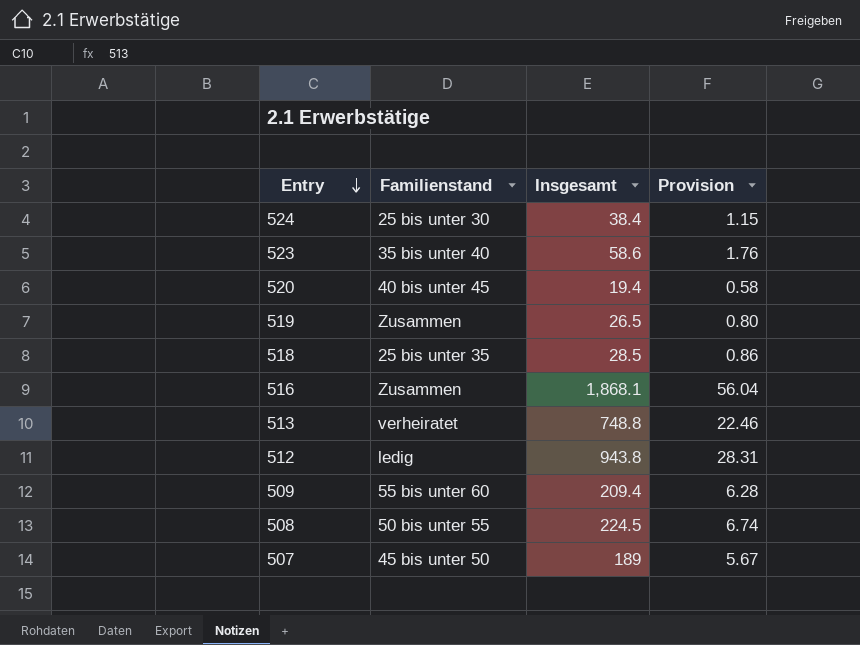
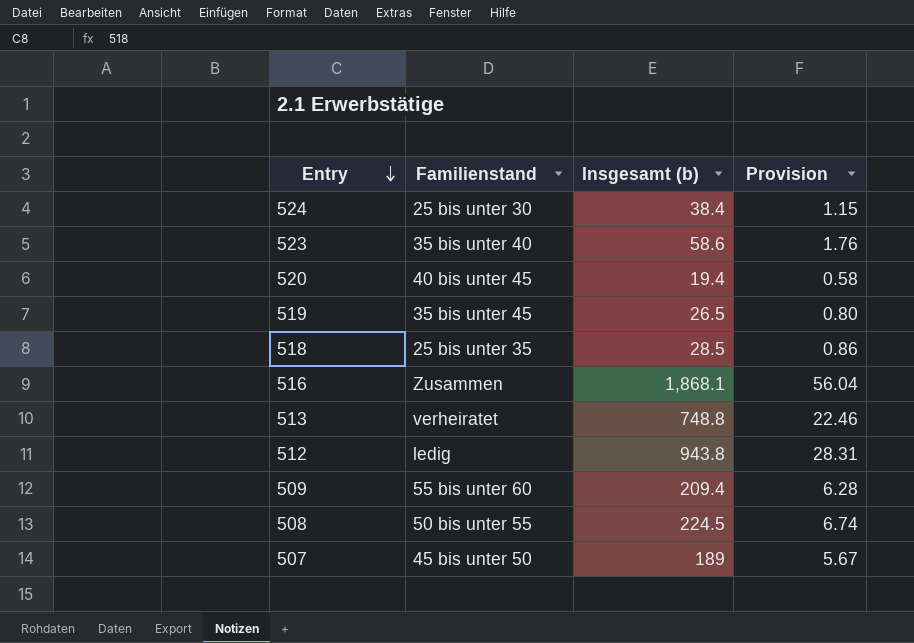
column name: Insgesamt -> Insgesamt (b)
519 | Familienstand: Zusammen -> 35 bis unter 45

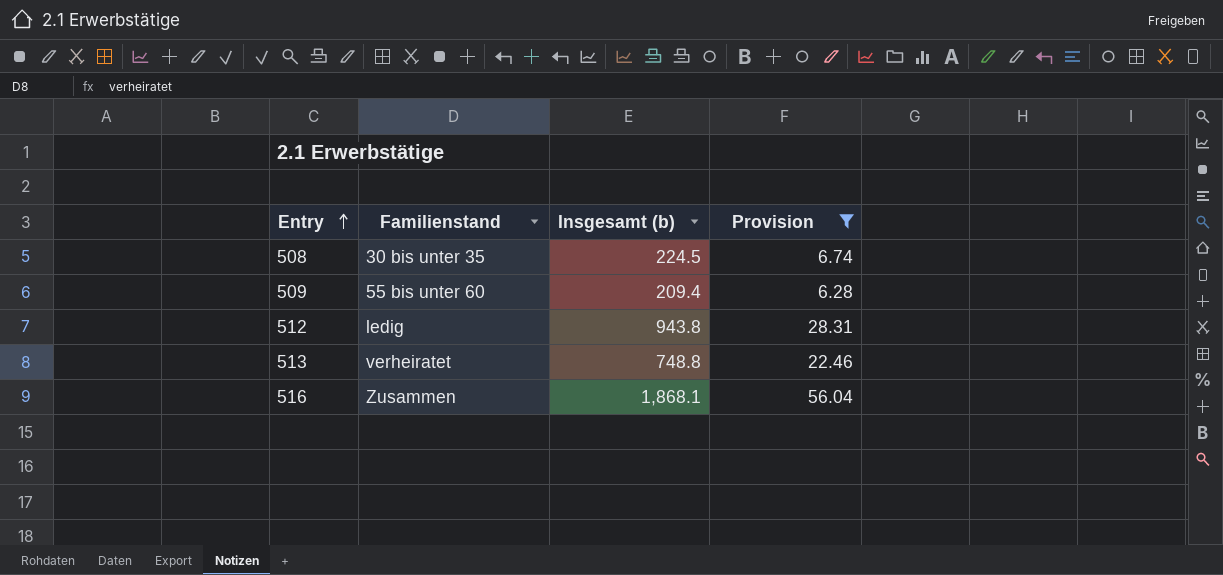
filter: none -> Provision >= 6.28
row order: Entry descending -> Entry ascending
508 | Familienstand: 50 bis unter 55 -> 30 bis unter 35

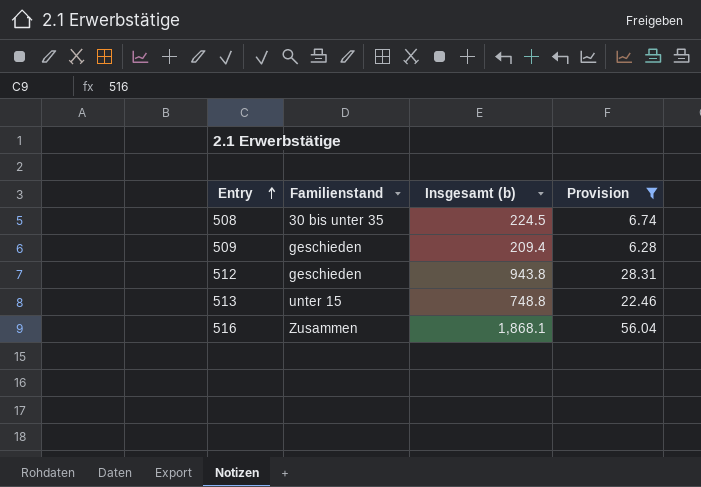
509 | Familienstand: 55 bis unter 60 -> geschieden
512 | Familienstand: ledig -> geschieden
513 | Familienstand: verheiratet -> unter 15

